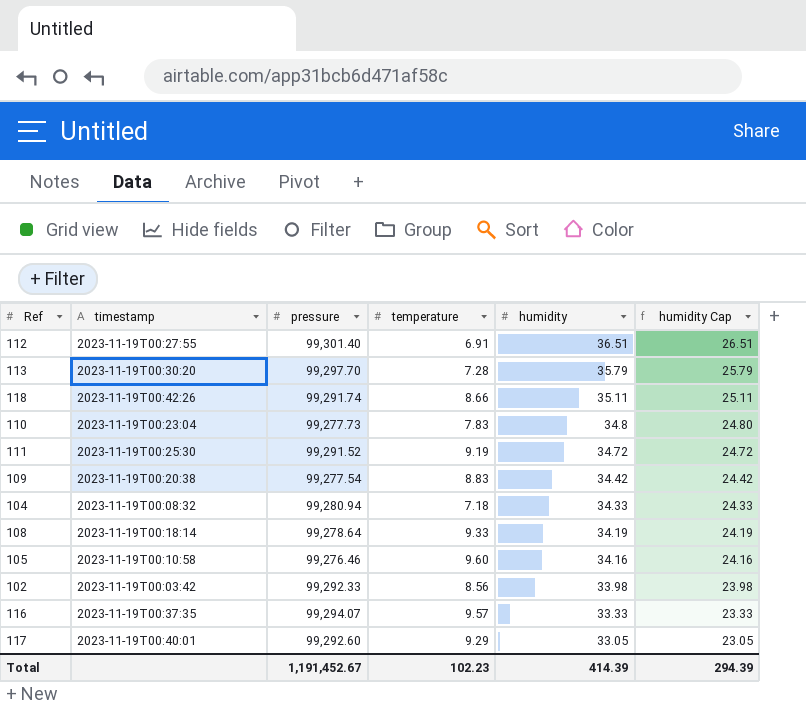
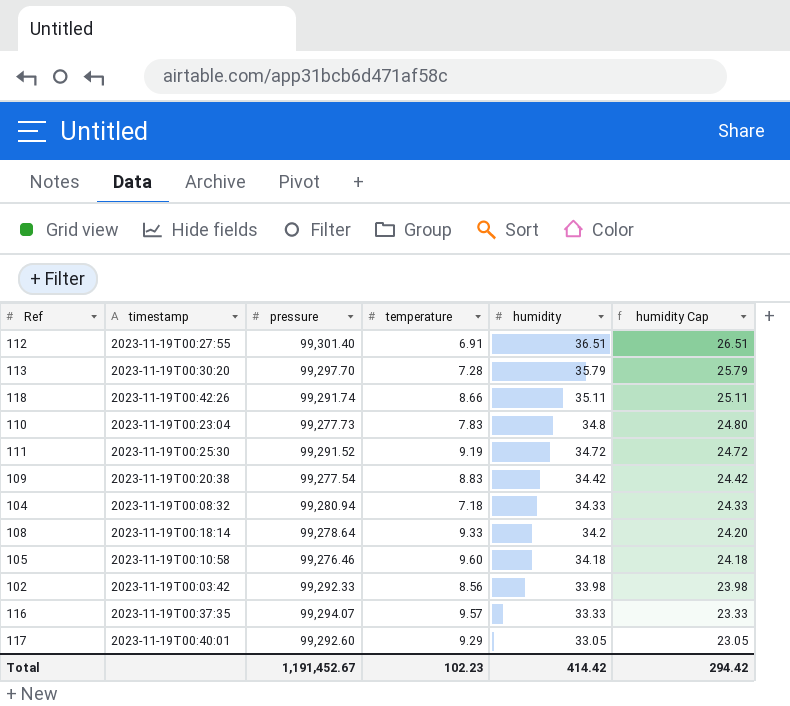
108 | humidity: 34.19 -> 34.2
108 | humidity Cap: 24.19 -> 24.20
105 | humidity: 34.16 -> 34.18
105 | humidity Cap: 24.16 -> 24.18
Total | humidity: 414.39 -> 414.42
Total | humidity Cap: 294.39 -> 294.42

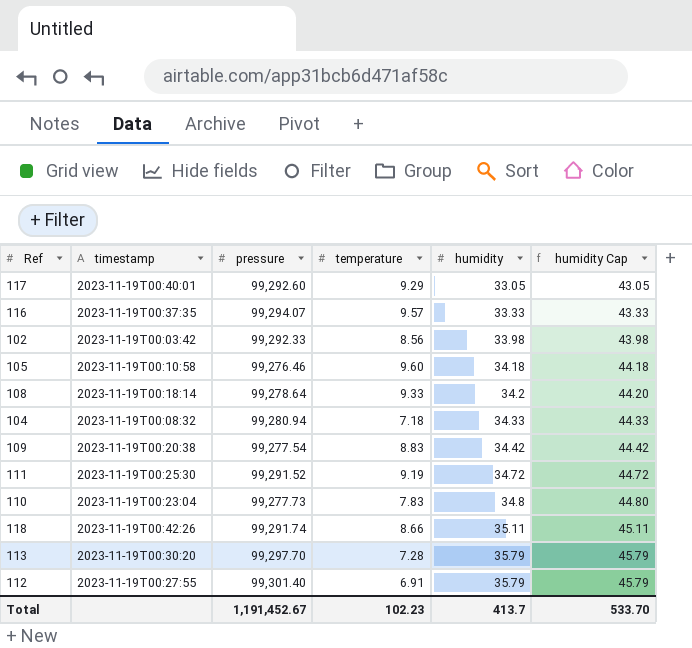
row order: humidity descending -> humidity ascending
column humidity Cap | formula: [humidity] - 10 -> [humidity] + 10
112 | humidity: 36.51 -> 35.79
Total | humidity: 414.42 -> 413.7
Total | humidity Cap: 294.42 -> 533.70

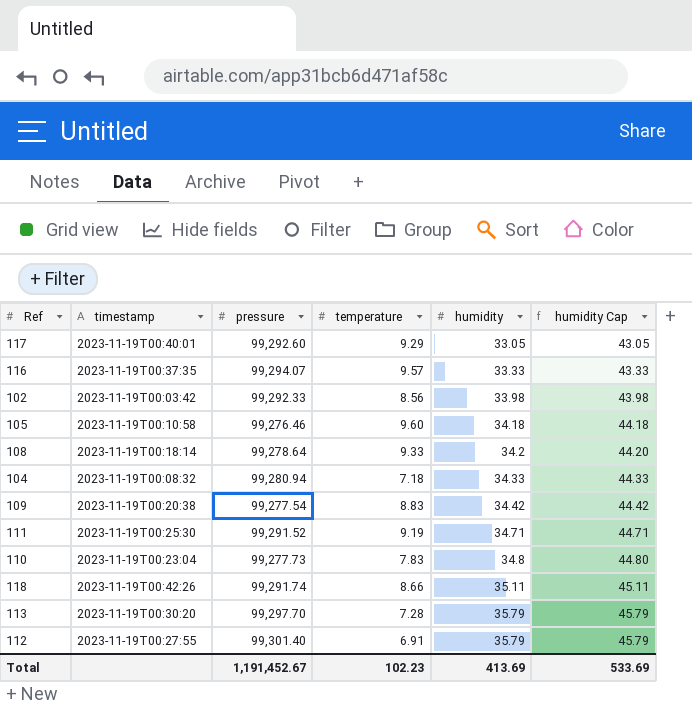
111 | humidity: 34.72 -> 34.71
111 | humidity Cap: 44.72 -> 44.71
Total | humidity: 413.7 -> 413.69
Total | humidity Cap: 533.70 -> 533.69

